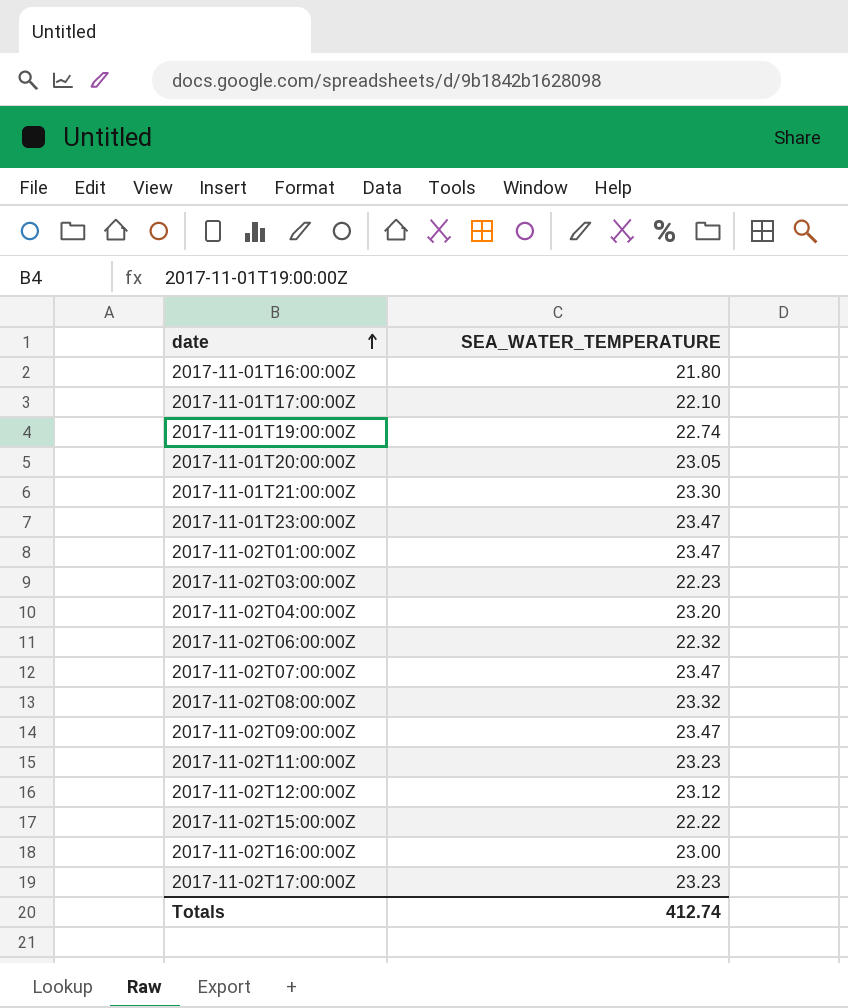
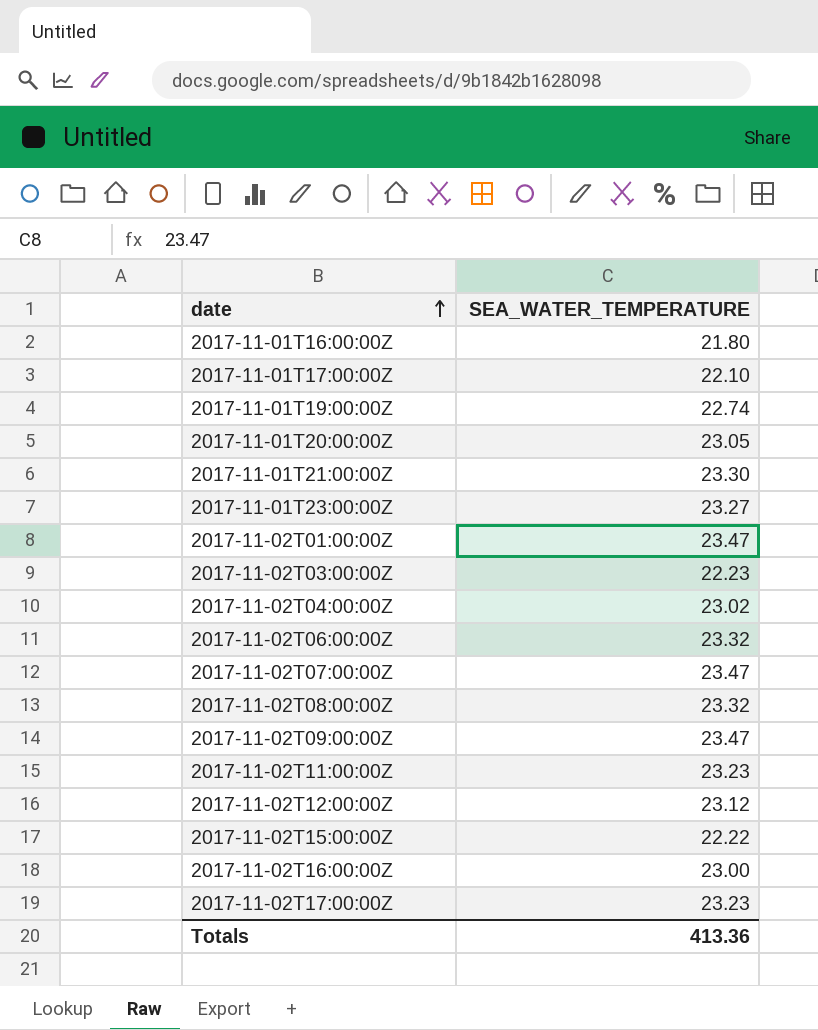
2017-11-01T23:00:00Z | SEA_WATER_TEMPERATURE: 23.47 -> 23.27
2017-11-02T04:00:00Z | SEA_WATER_TEMPERATURE: 23.20 -> 23.02
2017-11-02T06:00:00Z | SEA_WATER_TEMPERATURE: 22.32 -> 23.32
Totals | SEA_WATER_TEMPERATURE: 412.74 -> 413.36

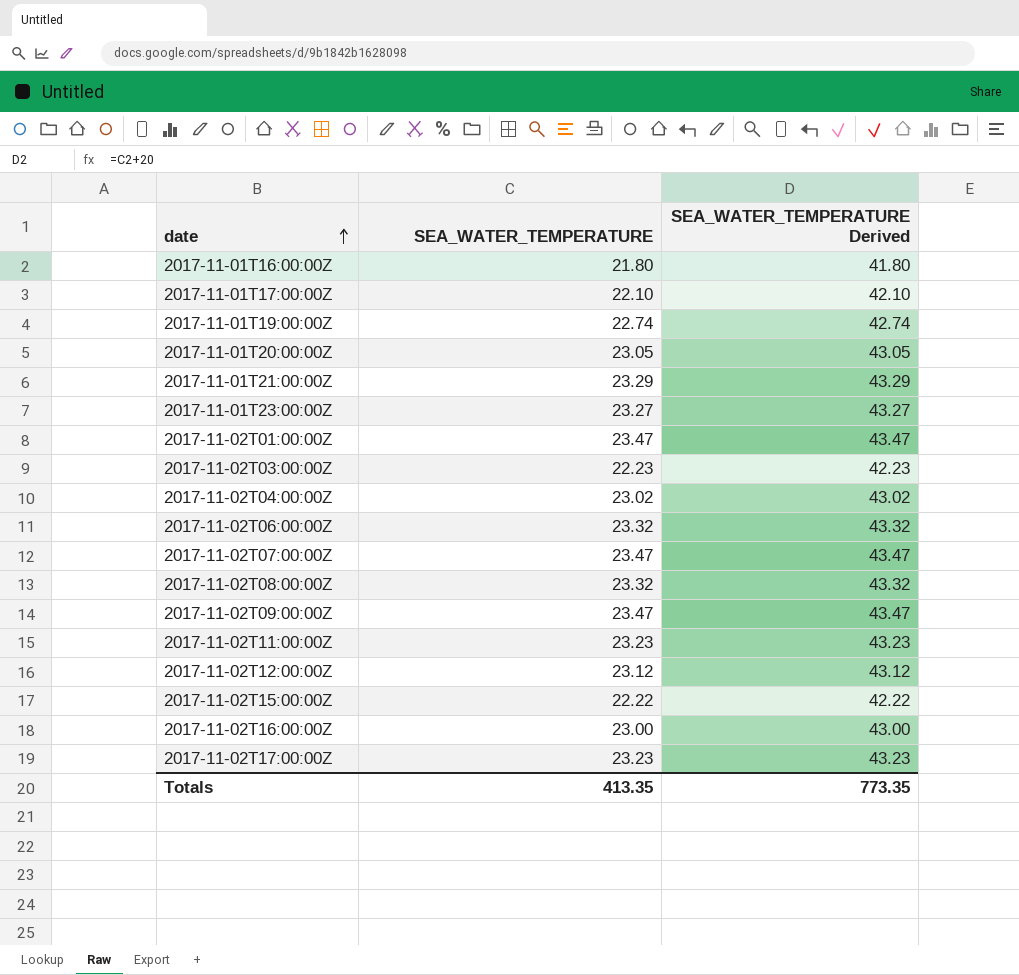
column SEA_WATER_TEMPERATURE Derived | formula: none -> [SEA_WATER_TEMPERATURE] + 20
2017-11-01T21:00:00Z | SEA_WATER_TEMPERATURE: 23.30 -> 23.29
Totals | SEA_WATER_TEMPERATURE: 413.36 -> 413.35

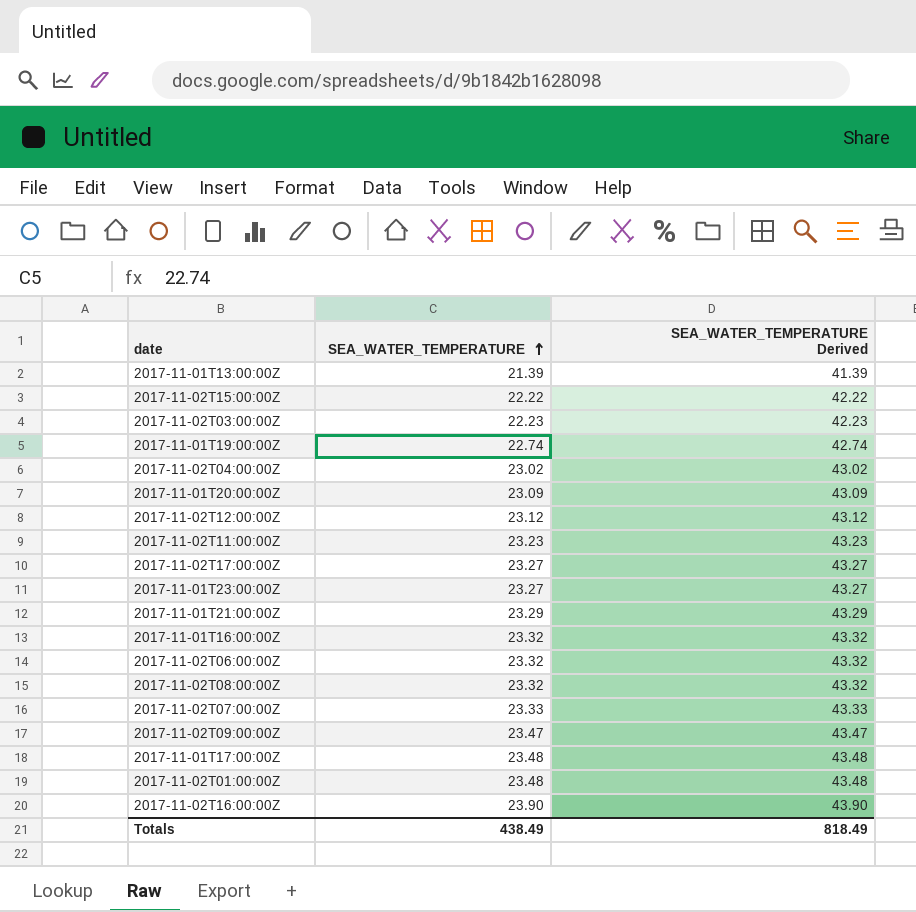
row order: date ascending -> SEA_WATER_TEMPERATURE ascending
row 2017-11-01T13:00:00Z: none -> 21.39 | 41.39
2017-11-01T20:00:00Z | SEA_WATER_TEMPERATURE: 23.05 -> 23.09
2017-11-01T20:00:00Z | SEA_WATER_TEMPERATURE Derived: 43.05 -> 43.09
2017-11-02T17:00:00Z | SEA_WATER_TEMPERATURE: 23.23 -> 23.27
2017-11-02T17:00:00Z | SEA_WATER_TEMPERATURE Derived: 43.23 -> 43.27
2017-11-01T16:00:00Z | SEA_WATER_TEMPERATURE: 21.80 -> 23.32
2017-11-01T16:00:00Z | SEA_WATER_TEMPERATURE Derived: 41.80 -> 43.32
2017-11-02T07:00:00Z | SEA_WATER_TEMPERATURE: 23.47 -> 23.33
2017-11-02T07:00:00Z | SEA_WATER_TEMPERATURE Derived: 43.47 -> 43.33
2017-11-01T17:00:00Z | SEA_WATER_TEMPERATURE: 22.10 -> 23.48
2017-11-01T17:00:00Z | SEA_WATER_TEMPERATURE Derived: 42.10 -> 43.48
2017-11-02T01:00:00Z | SEA_WATER_TEMPERATURE: 23.47 -> 23.48
2017-11-02T01:00:00Z | SEA_WATER_TEMPERATURE Derived: 43.47 -> 43.48
2017-11-02T16:00:00Z | SEA_WATER_TEMPERATURE: 23.00 -> 23.90
2017-11-02T16:00:00Z | SEA_WATER_TEMPERATURE Derived: 43.00 -> 43.90
Totals | SEA_WATER_TEMPERATURE: 413.35 -> 438.49
Totals | SEA_WATER_TEMPERATURE Derived: 773.35 -> 818.49

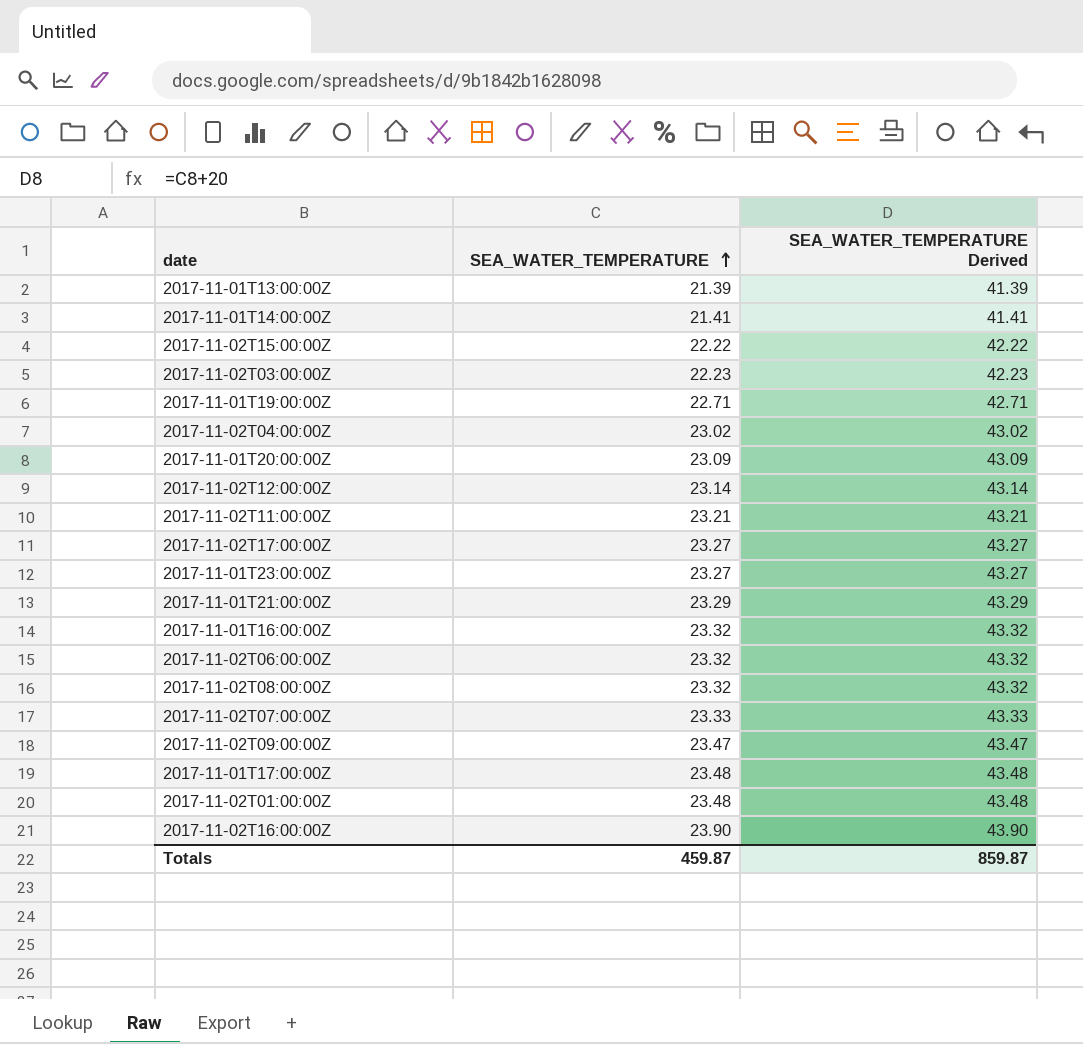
row 2017-11-01T14:00:00Z: none -> 21.41 | 41.41
2017-11-01T19:00:00Z | SEA_WATER_TEMPERATURE: 22.74 -> 22.71
2017-11-01T19:00:00Z | SEA_WATER_TEMPERATURE Derived: 42.74 -> 42.71
2017-11-02T12:00:00Z | SEA_WATER_TEMPERATURE: 23.12 -> 23.14
2017-11-02T12:00:00Z | SEA_WATER_TEMPERATURE Derived: 43.12 -> 43.14
2017-11-02T11:00:00Z | SEA_WATER_TEMPERATURE: 23.23 -> 23.21
2017-11-02T11:00:00Z | SEA_WATER_TEMPERATURE Derived: 43.23 -> 43.21
Totals | SEA_WATER_TEMPERATURE: 438.49 -> 459.87
Totals | SEA_WATER_TEMPERATURE Derived: 818.49 -> 859.87

